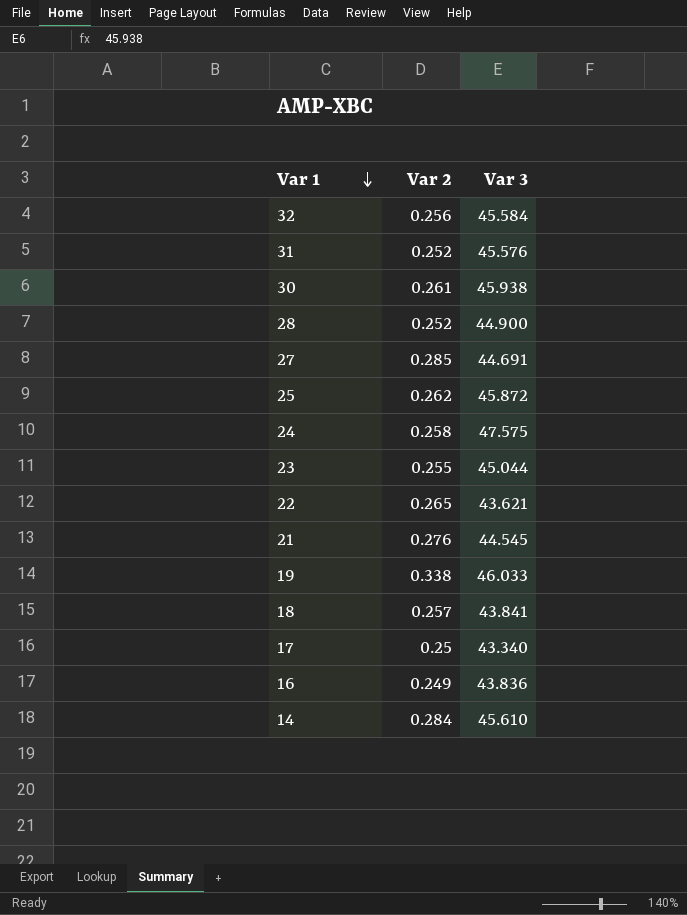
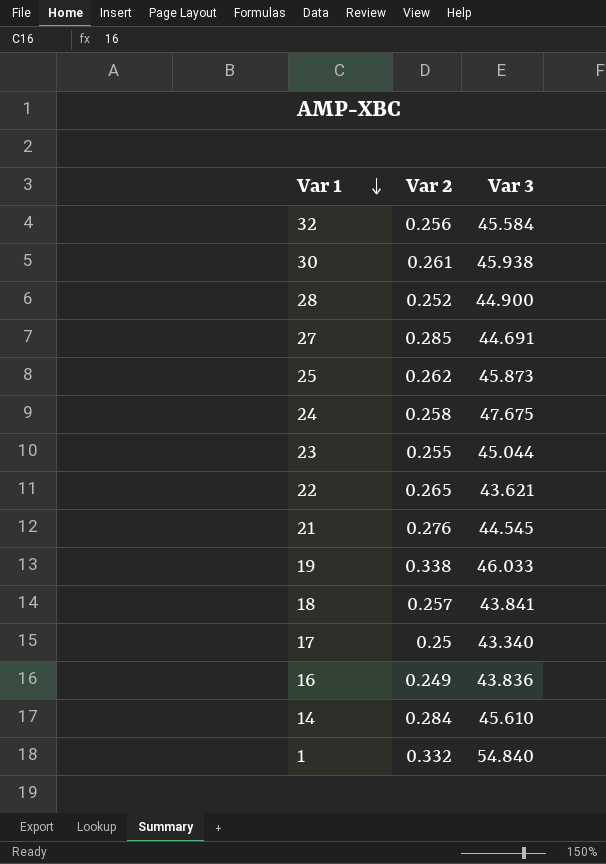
row 31: 0.252 | 45.576 -> none
25 | Var 3: 45.872 -> 45.873
24 | Var 3: 47.575 -> 47.675
row 1: none -> 0.332 | 54.840

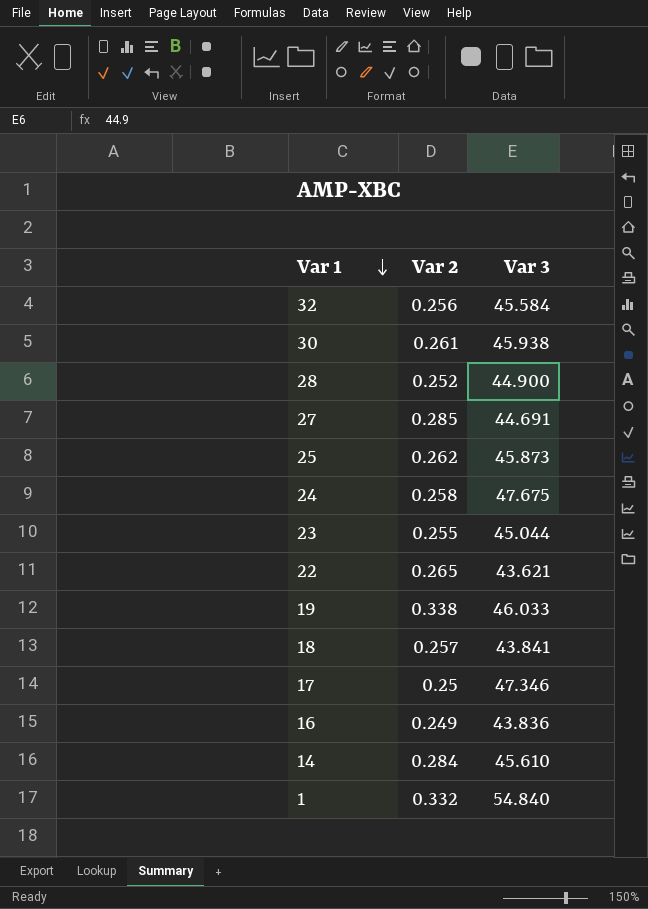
row 21: 0.276 | 44.545 -> none
17 | Var 3: 43.340 -> 47.346

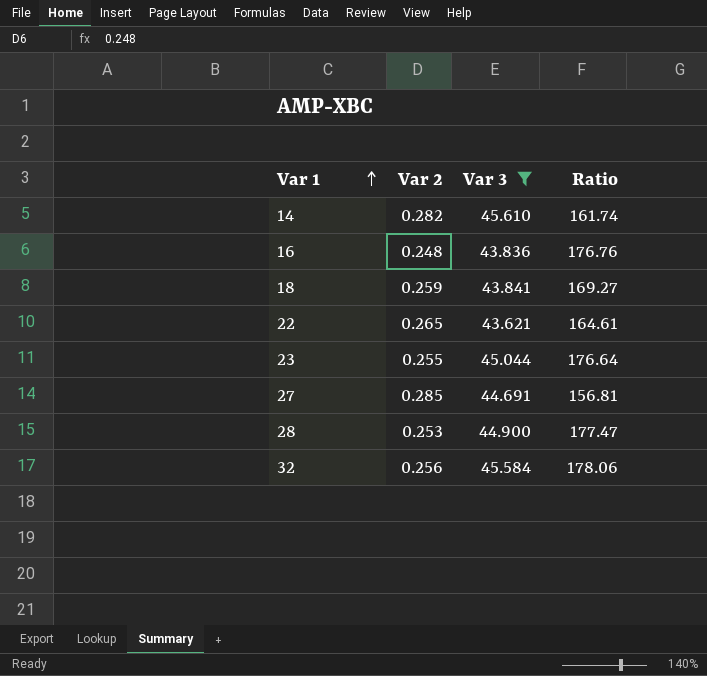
filter: none -> Var 3 <= 45.610
row order: Var 1 descending -> Var 1 ascending
column Ratio | formula: none -> [Var 3] / [Var 2]
14 | Var 2: 0.284 -> 0.282
16 | Var 2: 0.249 -> 0.248
18 | Var 2: 0.257 -> 0.259
28 | Var 2: 0.252 -> 0.253

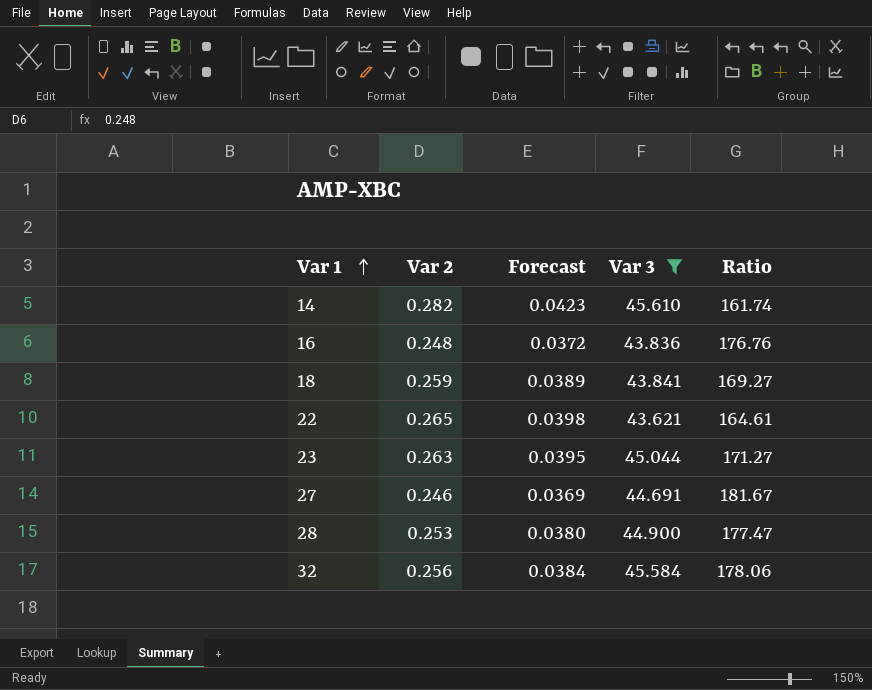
column Forecast | formula: none -> [Var 2] * 0.15
23 | Var 2: 0.255 -> 0.263
23 | Ratio: 176.64 -> 171.27
27 | Var 2: 0.285 -> 0.246
27 | Ratio: 156.81 -> 181.67

